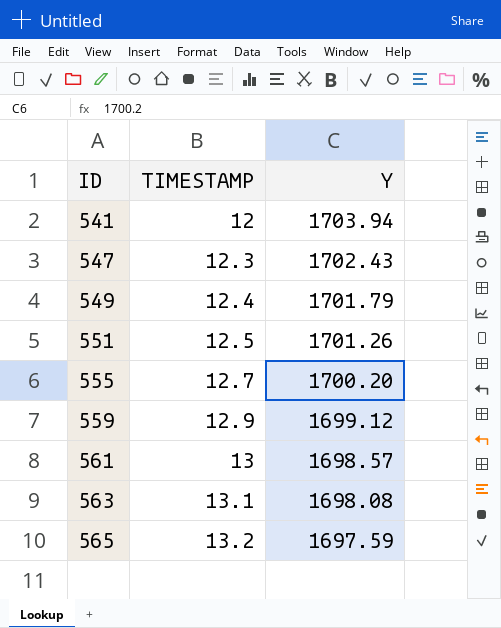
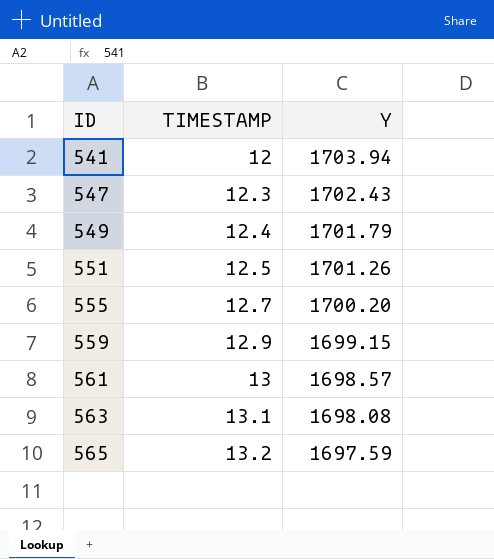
559 | Y: 1699.12 -> 1699.15

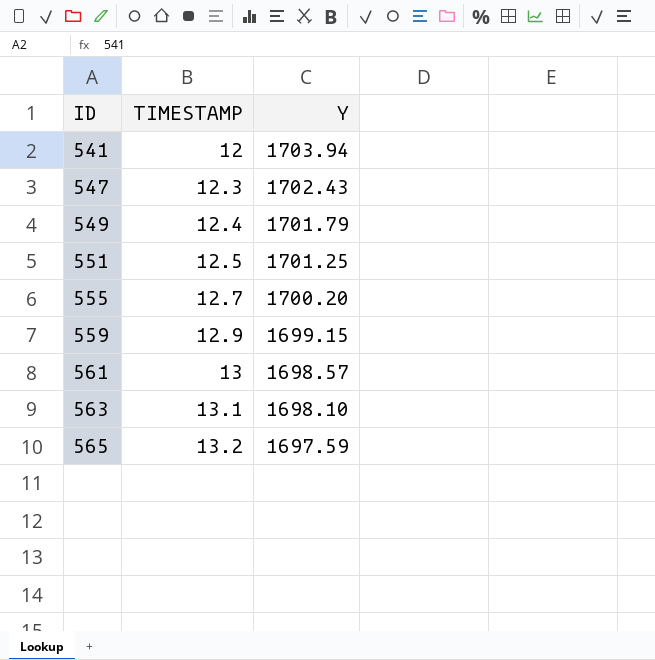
551 | Y: 1701.26 -> 1701.25
563 | Y: 1698.08 -> 1698.10

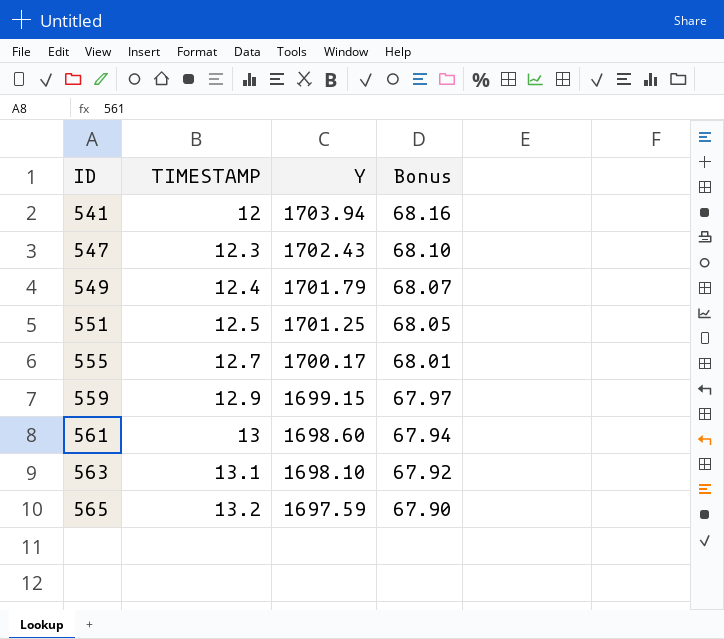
column Bonus | formula: none -> [Y] * 0.04
555 | Y: 1700.20 -> 1700.17
561 | Y: 1698.57 -> 1698.60

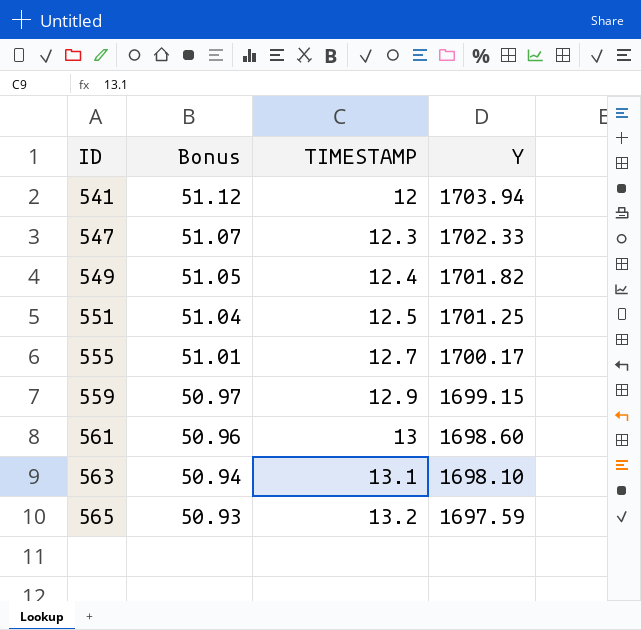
column Bonus | formula: [Y] * 0.04 -> [Y] * 0.03
column Bonus | position: 4 -> 2
547 | Y: 1702.43 -> 1702.33
549 | Y: 1701.79 -> 1701.82

